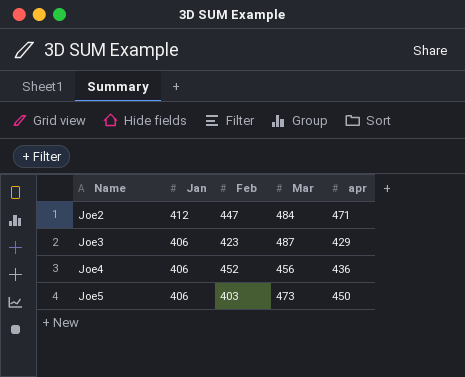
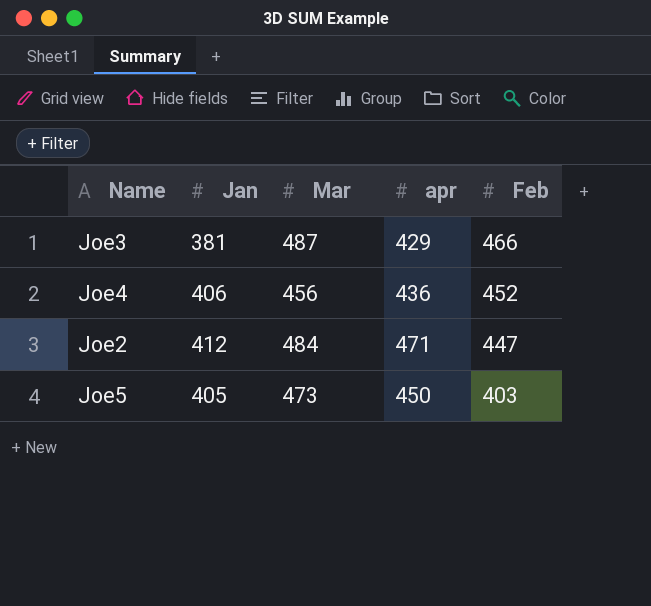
row order: Name ascending -> Feb descending
column Feb | position: 3 -> 5
Joe3 | Jan: 406 -> 381
Joe3 | Feb: 423 -> 466
Joe5 | Jan: 406 -> 405

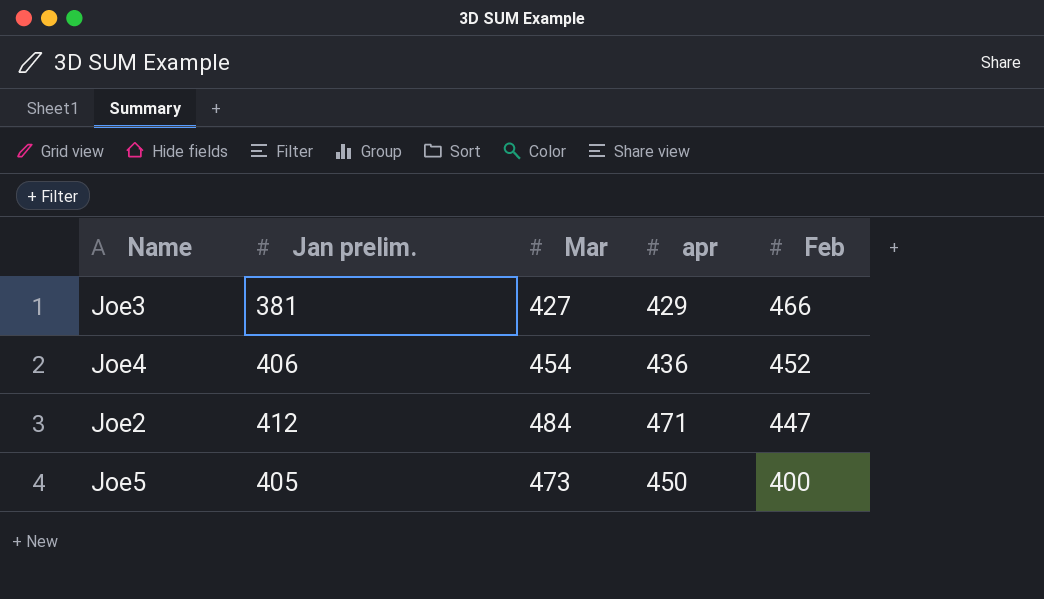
column name: Jan -> Jan prelim.
Joe3 | Mar: 487 -> 427
Joe4 | Mar: 456 -> 454
Joe5 | Feb: 403 -> 400

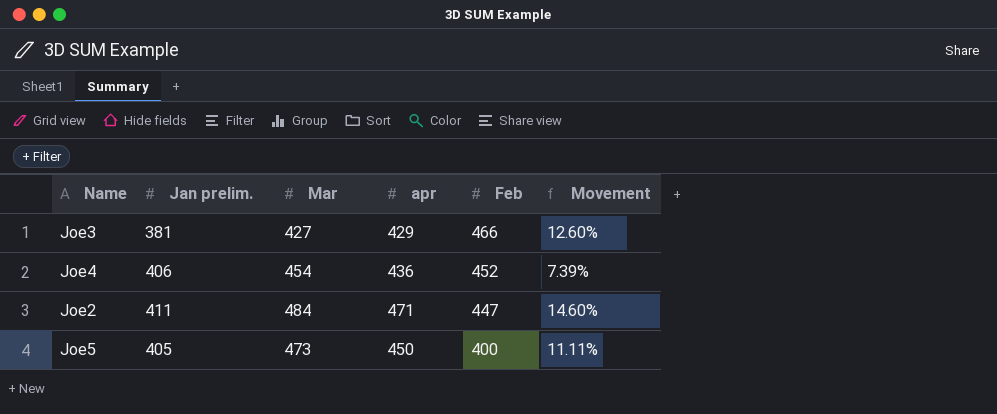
column Movement | formula: none -> ([apr] - [Jan prelim.]) / [Jan prelim.]
Joe2 | Jan prelim.: 412 -> 411

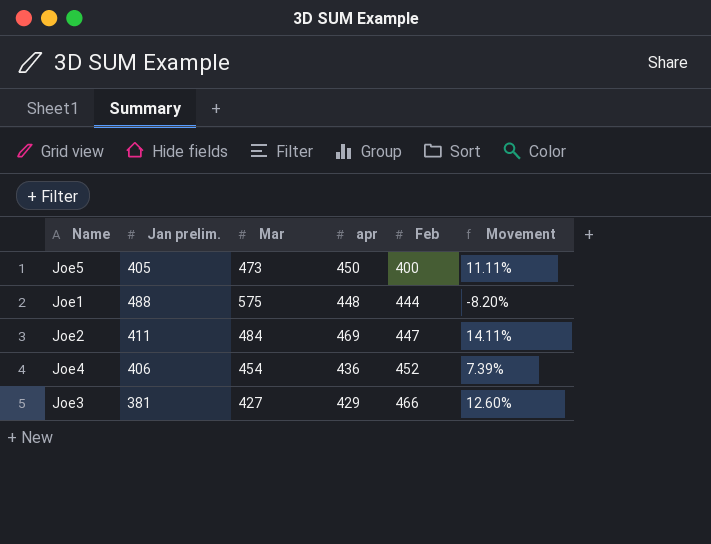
row order: Feb descending -> Feb ascending
row Joe1: none -> 488 | 575 | 448 | 444 | -8.20%
Joe2 | apr: 471 -> 469
Joe2 | Movement: 14.60% -> 14.11%

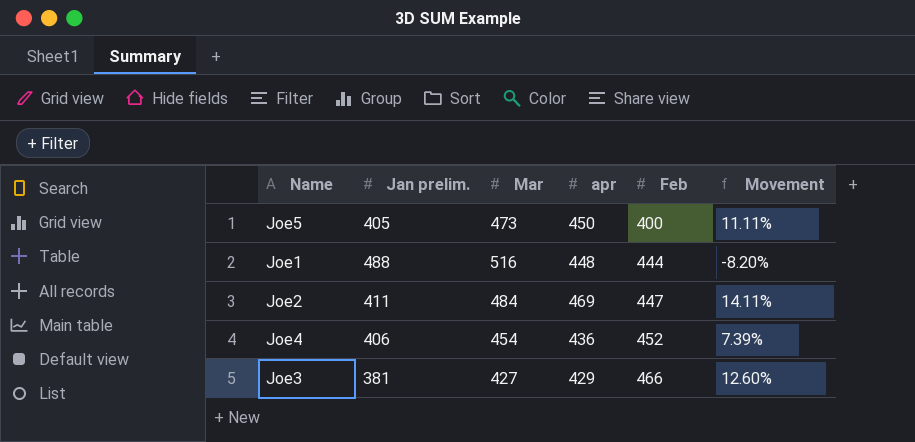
Joe1 | Mar: 575 -> 516

